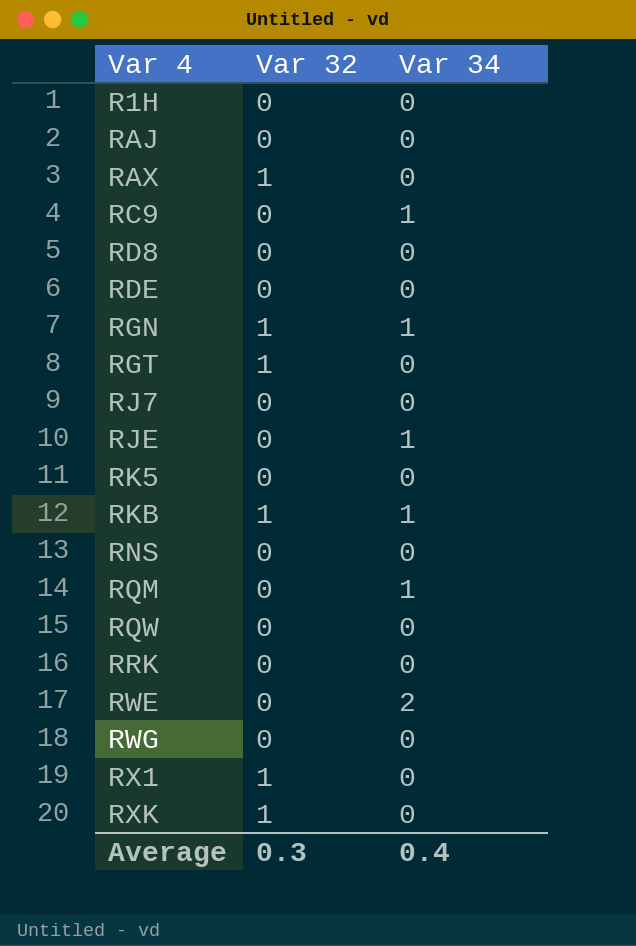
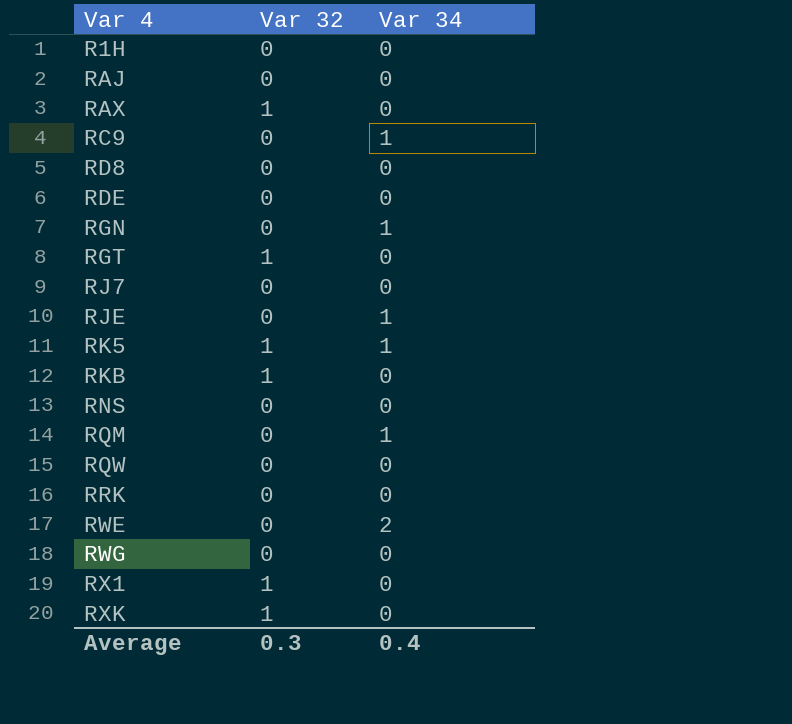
RGN | Var 32: 1 -> 0
RK5 | Var 32: 0 -> 1
RK5 | Var 34: 0 -> 1
RKB | Var 34: 1 -> 0

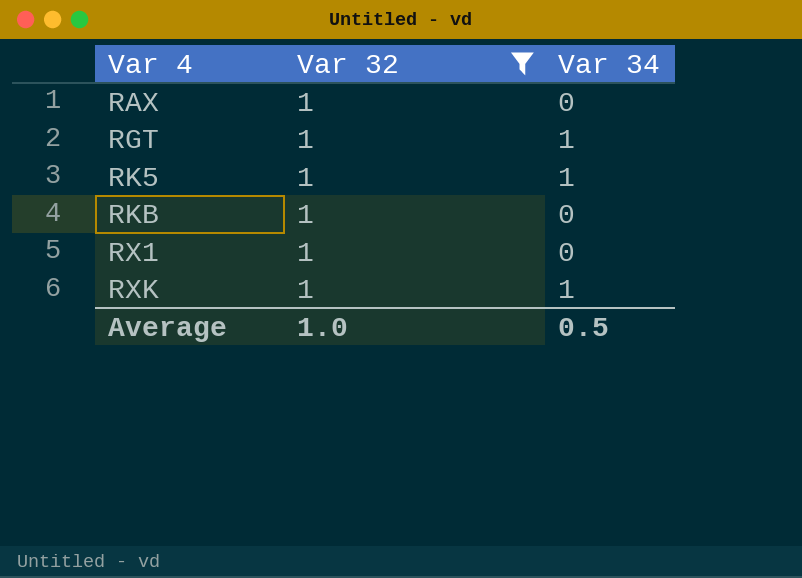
filter: none -> Var 32 = 1
RGT | Var 34: 0 -> 1
RXK | Var 34: 0 -> 1
Average | Var 32: 0.3 -> 1.0
Average | Var 34: 0.4 -> 0.5

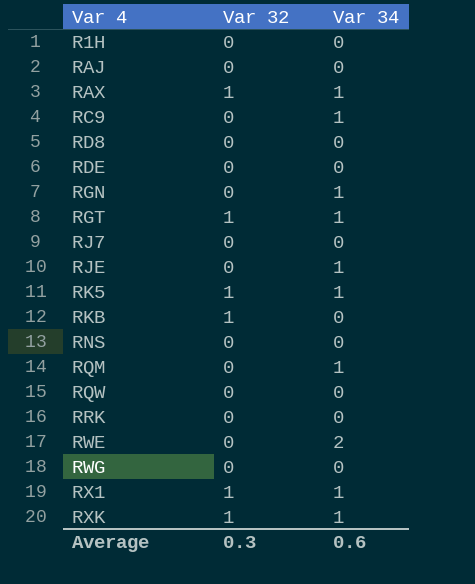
filter: Var 32 = 1 -> none
RAX | Var 34: 0 -> 1
RX1 | Var 34: 0 -> 1
Average | Var 32: 1.0 -> 0.3
Average | Var 34: 0.5 -> 0.6

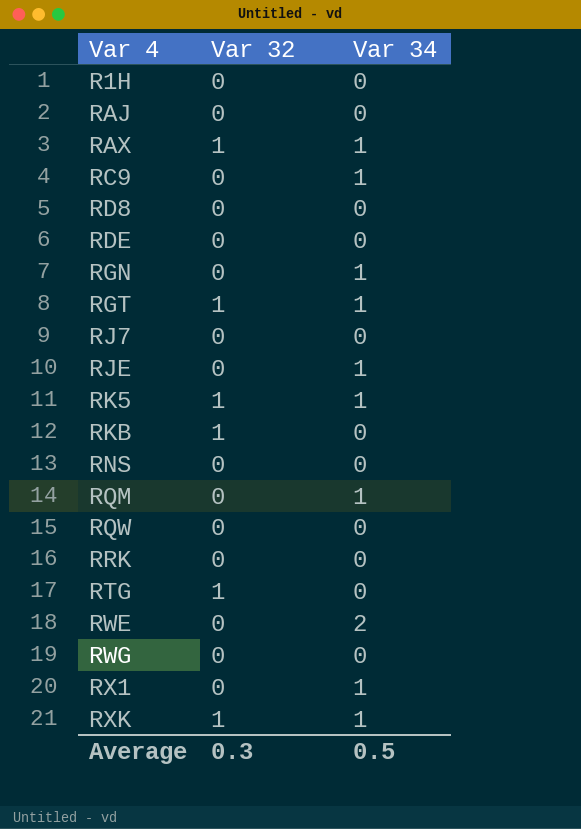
row RTG: none -> 1 | 0
RX1 | Var 32: 1 -> 0
Average | Var 34: 0.6 -> 0.5

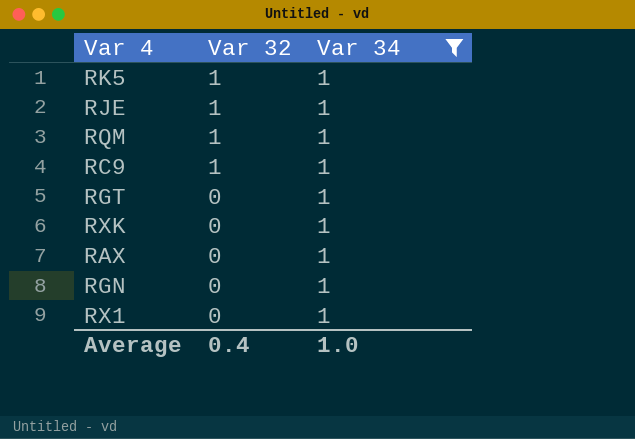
filter: none -> Var 34 = 1
row order: Var 4 ascending -> Var 32 descending
RJE | Var 32: 0 -> 1
RQM | Var 32: 0 -> 1
RC9 | Var 32: 0 -> 1
RGT | Var 32: 1 -> 0
RXK | Var 32: 1 -> 0
RAX | Var 32: 1 -> 0
Average | Var 32: 0.3 -> 0.4
Average | Var 34: 0.5 -> 1.0

